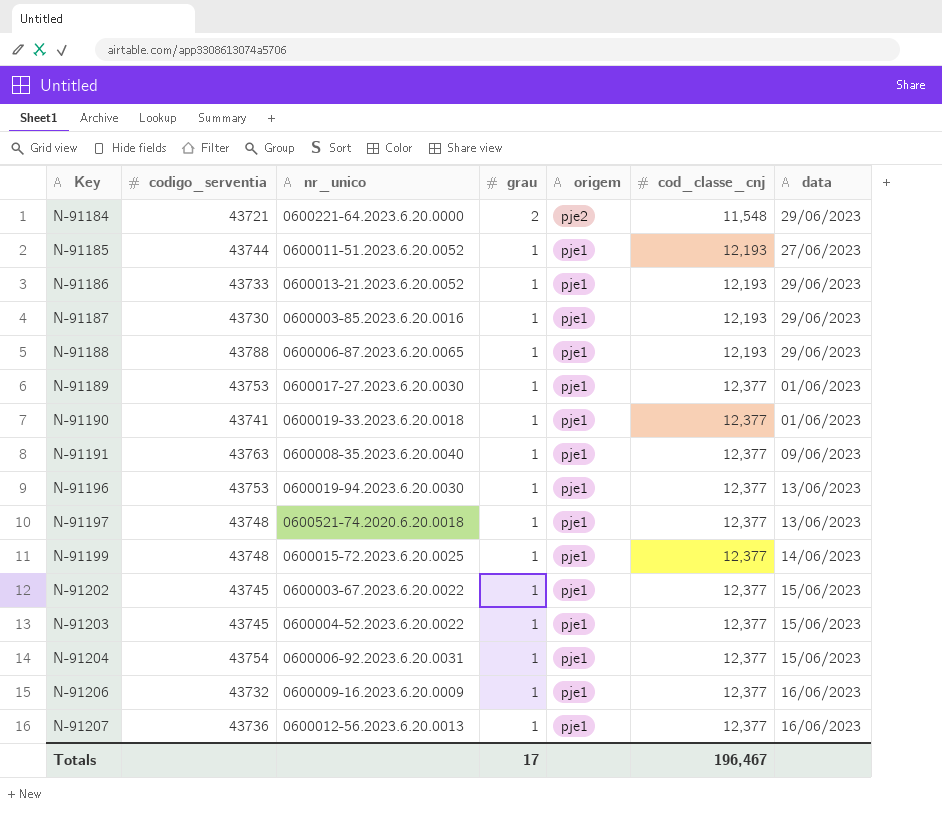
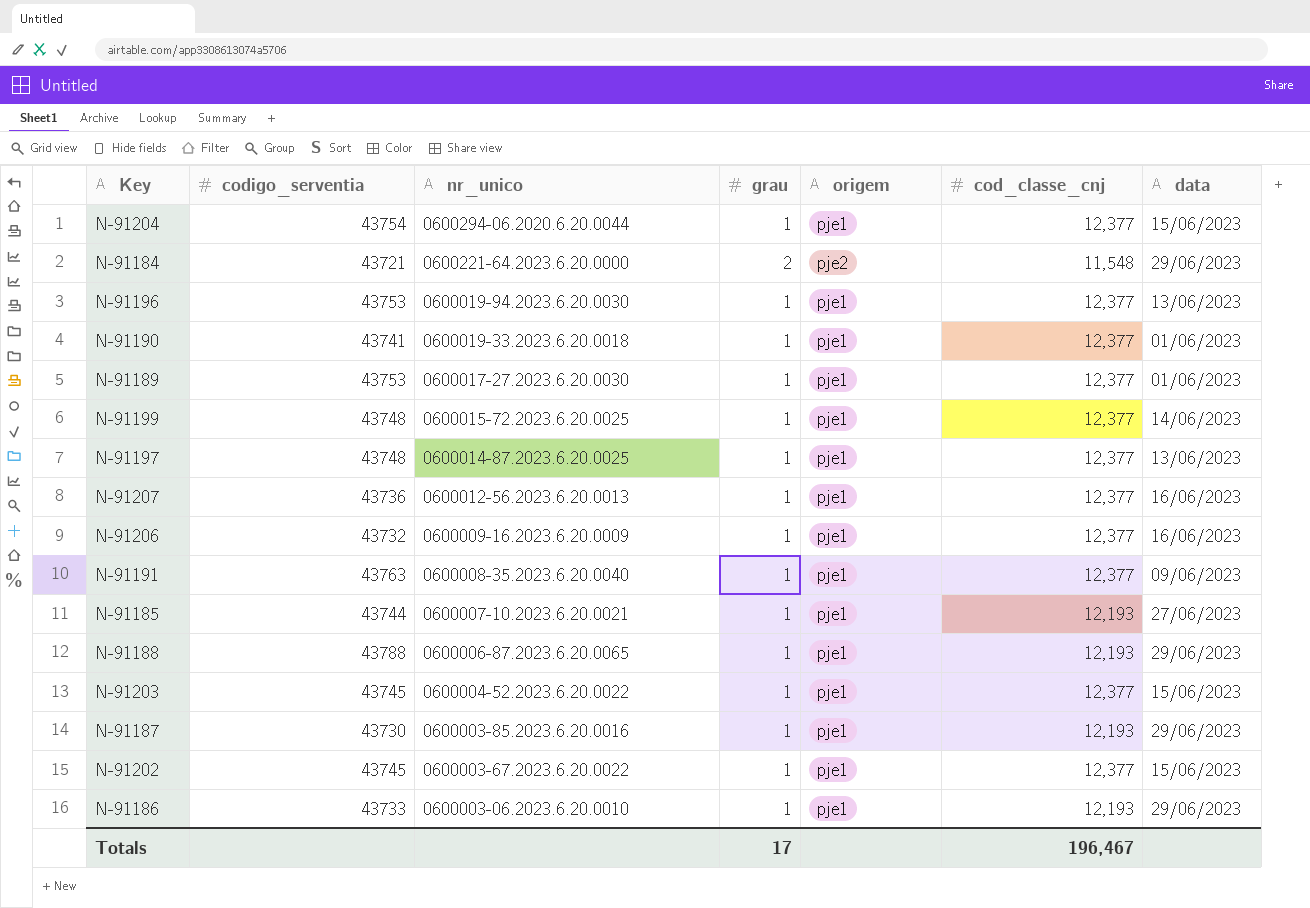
row order: Key ascending -> nr_unico descending
N-91204 | nr_unico: 0600006-92.2023.6.20.0031 -> 0600294-06.2020.6.20.0044
N-91197 | nr_unico: 0600521-74.2020.6.20.0018 -> 0600014-87.2023.6.20.0025
N-91185 | nr_unico: 0600011-51.2023.6.20.0052 -> 0600007-10.2023.6.20.0021
N-91186 | nr_unico: 0600013-21.2023.6.20.0052 -> 0600003-06.2023.6.20.0010

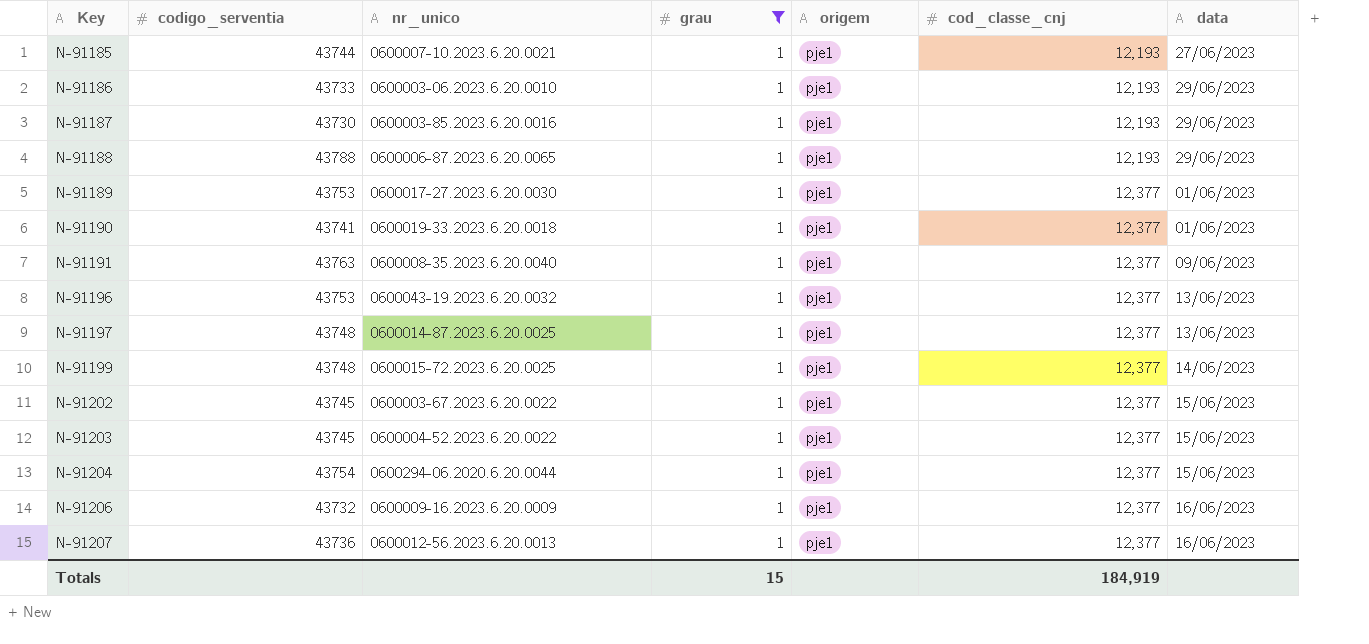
filter: none -> grau = 1
row order: nr_unico descending -> Key ascending
N-91196 | nr_unico: 0600019-94.2023.6.20.0030 -> 0600043-19.2023.6.20.0032
Totals | grau: 17 -> 15
Totals | cod_classe_cnj: 196,467 -> 184,919

